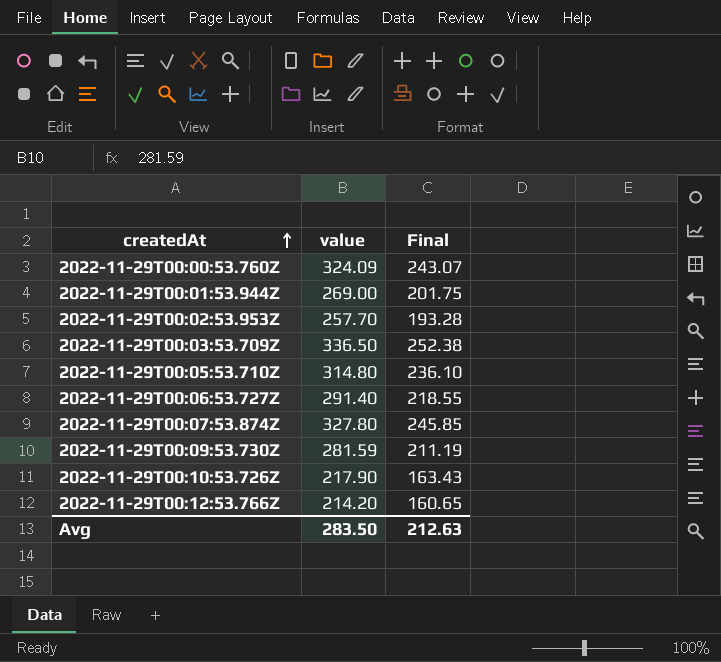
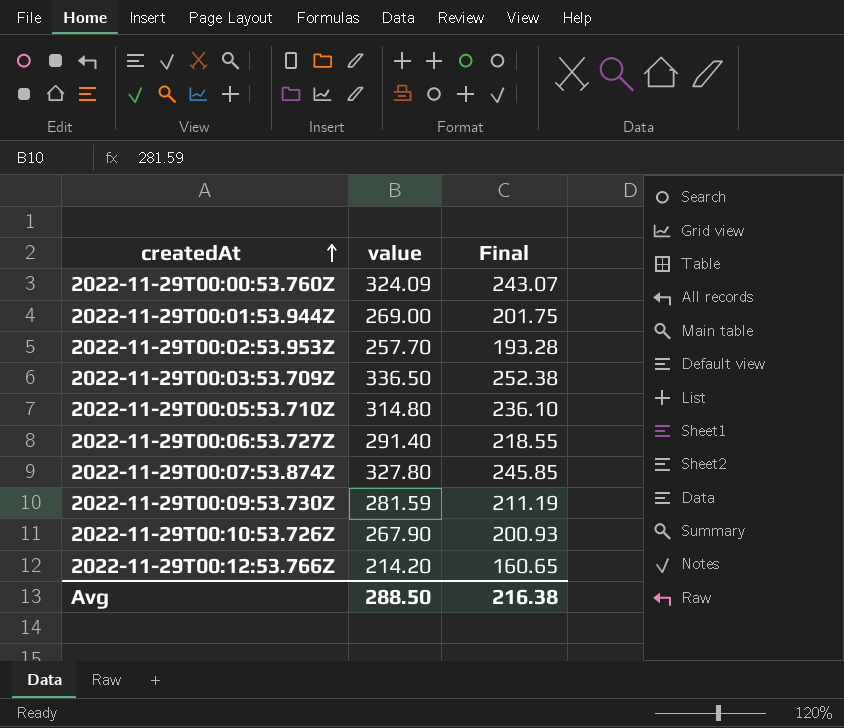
2022-11-29T00:10:53.726Z | value: 217.90 -> 267.90
2022-11-29T00:10:53.726Z | Final: 163.43 -> 200.93
Avg | value: 283.50 -> 288.50
Avg | Final: 212.63 -> 216.38

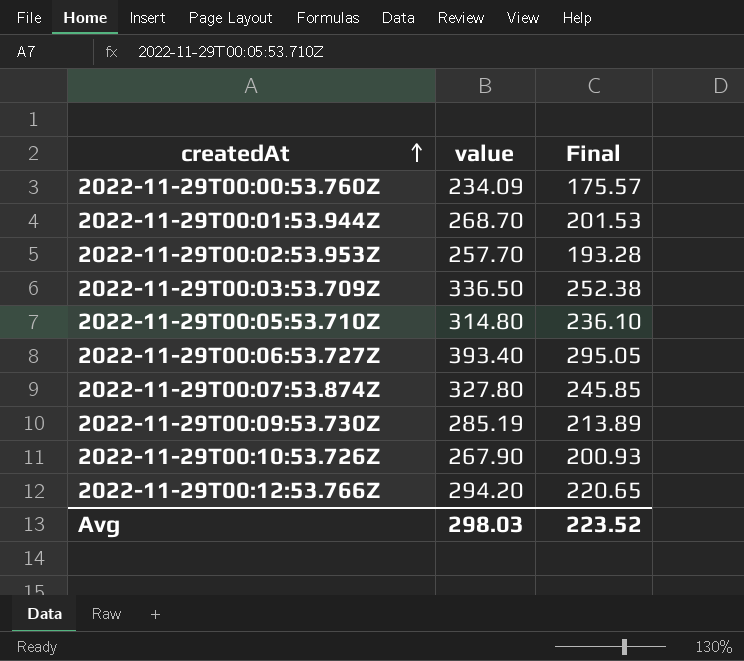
2022-11-29T00:00:53.760Z | value: 324.09 -> 234.09
2022-11-29T00:00:53.760Z | Final: 243.07 -> 175.57
2022-11-29T00:01:53.944Z | value: 269.00 -> 268.70
2022-11-29T00:01:53.944Z | Final: 201.75 -> 201.53
2022-11-29T00:06:53.727Z | value: 291.40 -> 393.40
2022-11-29T00:06:53.727Z | Final: 218.55 -> 295.05
2022-11-29T00:09:53.730Z | value: 281.59 -> 285.19
2022-11-29T00:09:53.730Z | Final: 211.19 -> 213.89
2022-11-29T00:12:53.766Z | value: 214.20 -> 294.20
2022-11-29T00:12:53.766Z | Final: 160.65 -> 220.65
Avg | value: 288.50 -> 298.03
Avg | Final: 216.38 -> 223.52

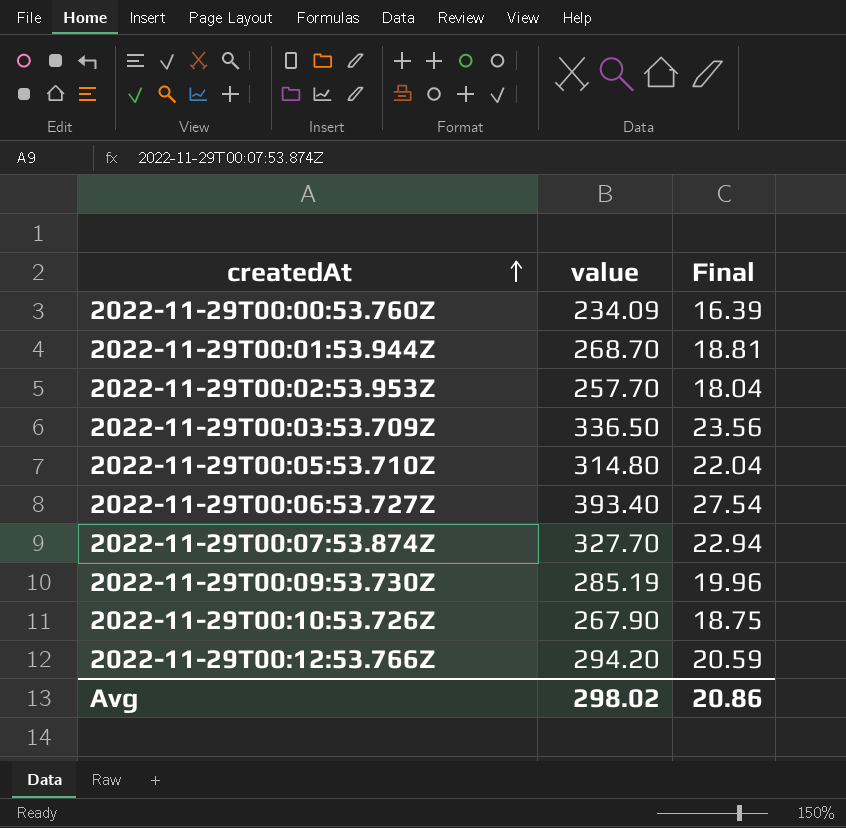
column Final | formula: [value] * 0.75 -> [value] * 0.07
2022-11-29T00:07:53.874Z | value: 327.80 -> 327.70
Avg | value: 298.03 -> 298.02
Avg | Final: 223.52 -> 20.86

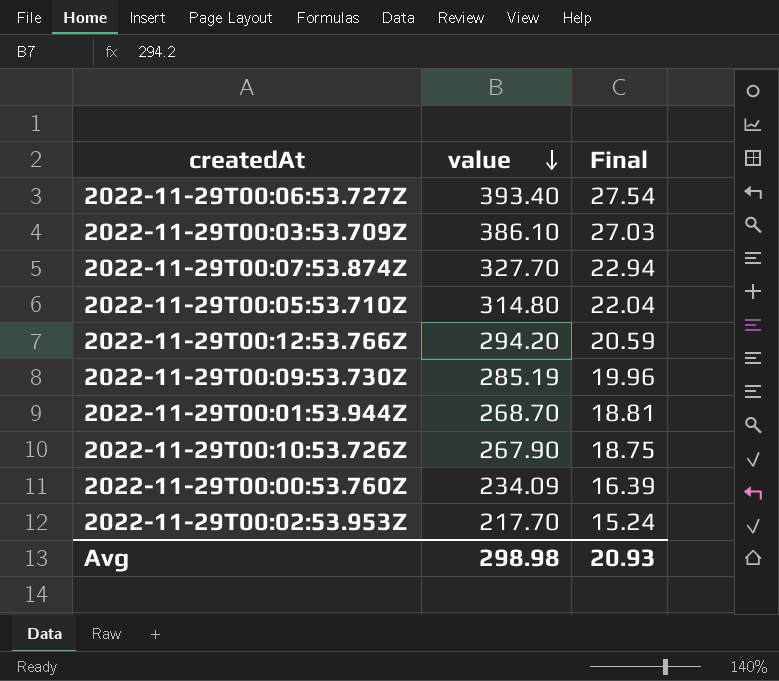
row order: createdAt ascending -> value descending
2022-11-29T00:03:53.709Z | value: 336.50 -> 386.10
2022-11-29T00:03:53.709Z | Final: 23.56 -> 27.03
2022-11-29T00:02:53.953Z | value: 257.70 -> 217.70
2022-11-29T00:02:53.953Z | Final: 18.04 -> 15.24
Avg | value: 298.02 -> 298.98
Avg | Final: 20.86 -> 20.93

